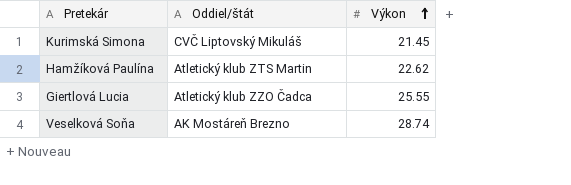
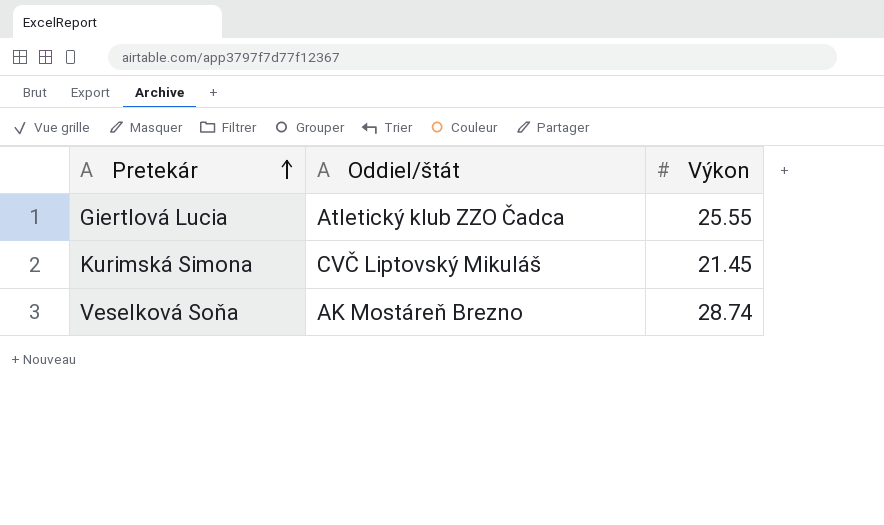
row order: Výkon ascending -> Pretekár ascending
row Hamžíková Paulína: Atletický klub ZTS Martin | 22.62 -> none

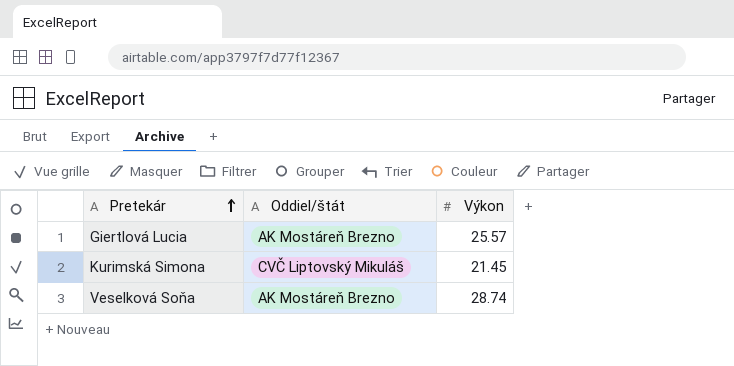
Giertlová Lucia | Oddiel/štát: Atletický klub ZZO Čadca -> AK Mostáreň Brezno
Giertlová Lucia | Výkon: 25.55 -> 25.57

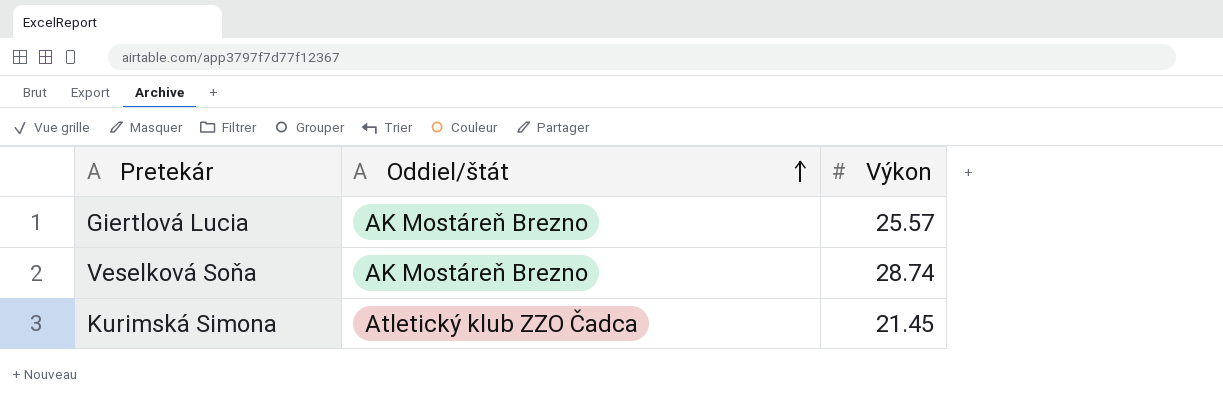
row order: Pretekár ascending -> Oddiel/štát ascending
Kurimská Simona | Oddiel/štát: CVČ Liptovský Mikuláš -> Atletický klub ZZO Čadca

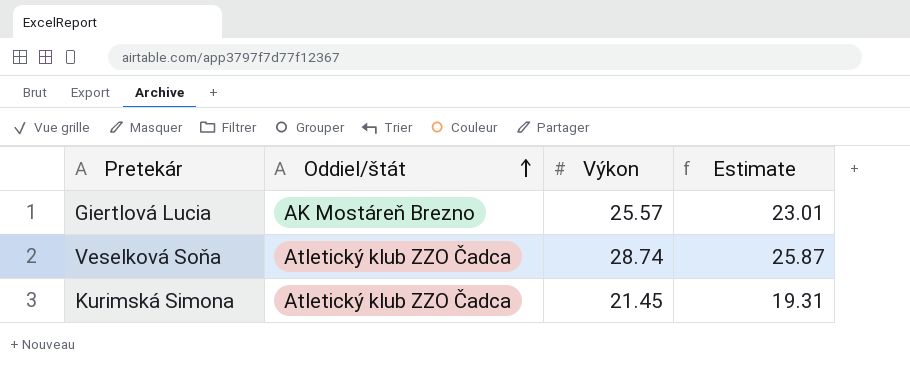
column Estimate | formula: none -> [Výkon] * 0.9
Veselková Soňa | Oddiel/štát: AK Mostáreň Brezno -> Atletický klub ZZO Čadca

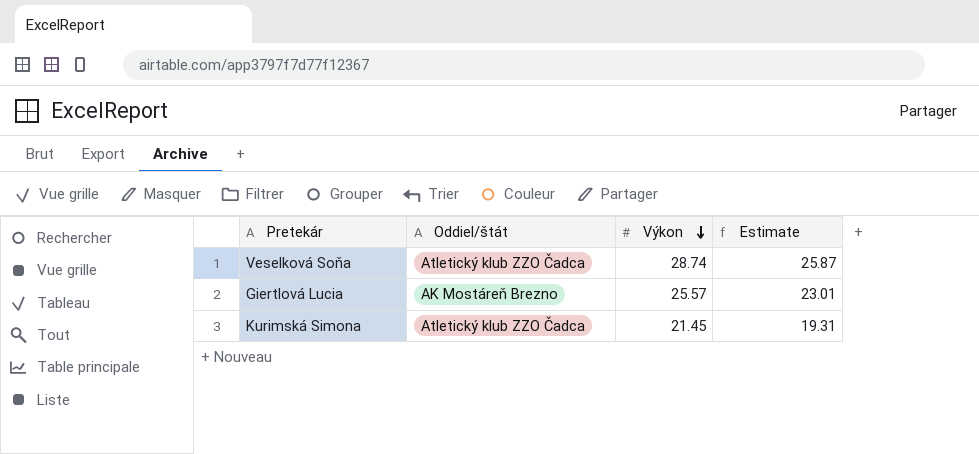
row order: Oddiel/štát ascending -> Výkon descending

